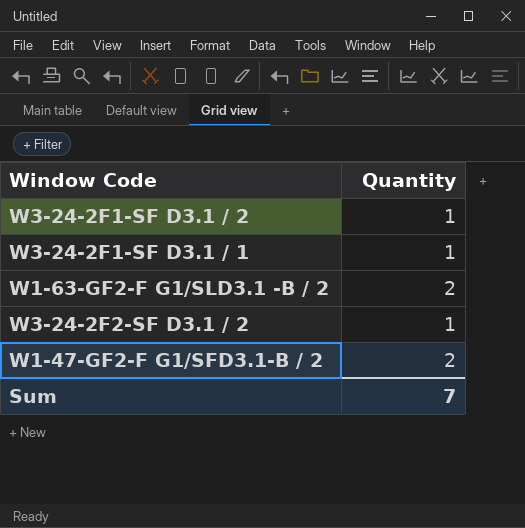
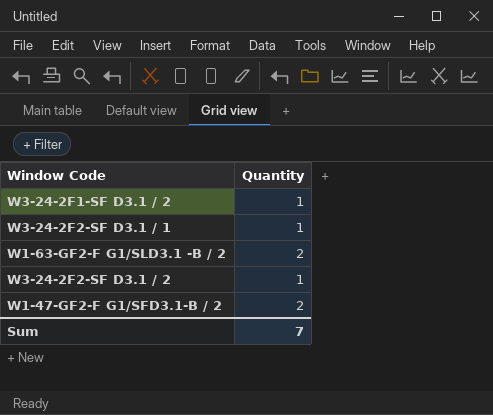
row W3-24-2F1-SF D3.1 / 1: 1 -> none
row W3-24-2F2-SF D3.1 / 1: none -> 1

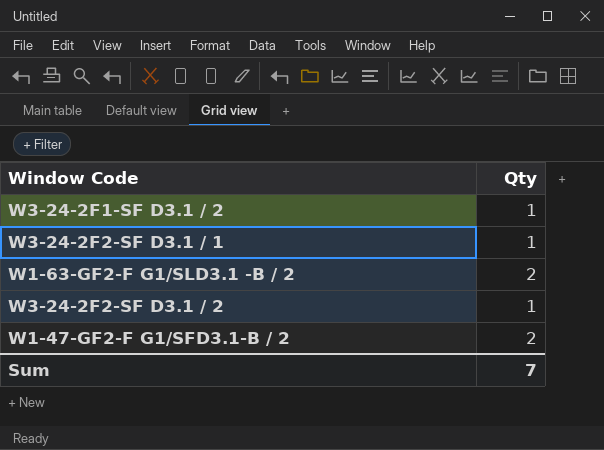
column name: Quantity -> Qty

